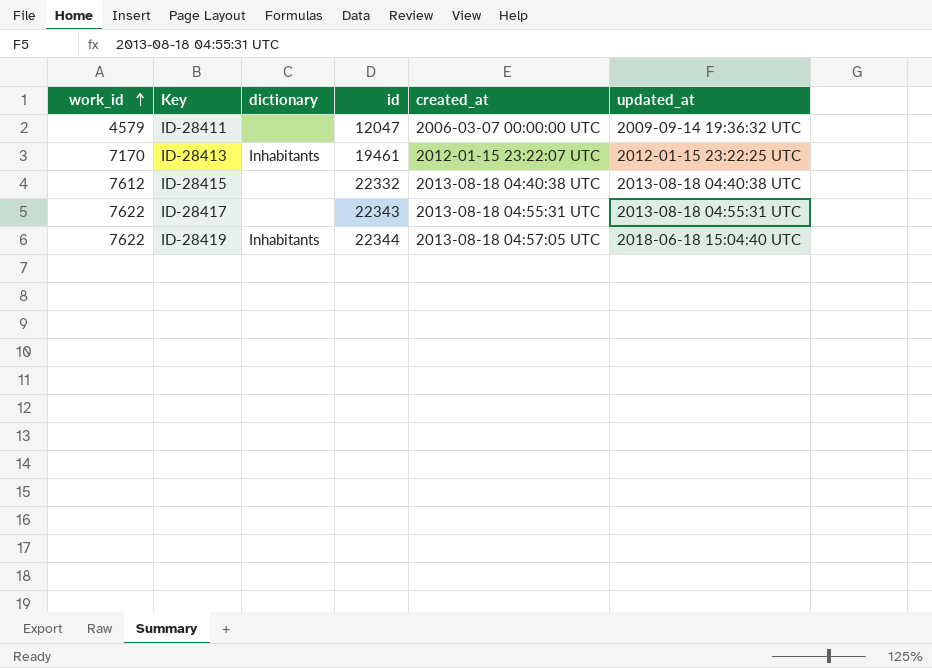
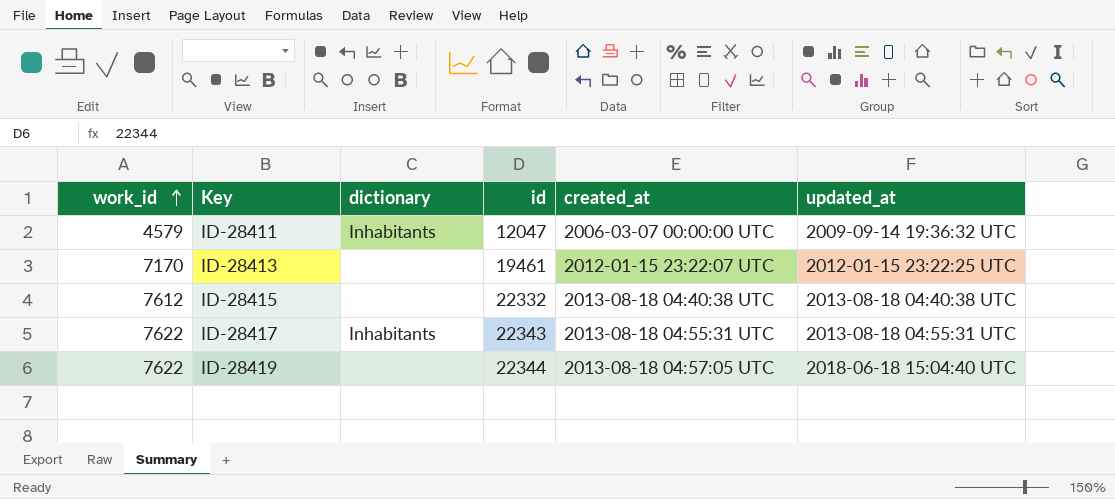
ID-28411 | dictionary: none -> Inhabitants
ID-28413 | dictionary: Inhabitants -> none
ID-28417 | dictionary: none -> Inhabitants
ID-28419 | dictionary: Inhabitants -> none

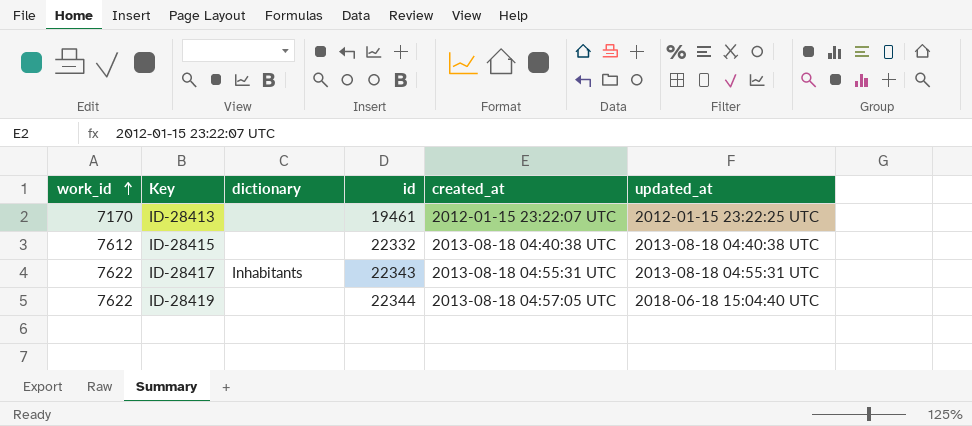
row ID-28411: 4579 | Inhabitants | 12047 | 2006-03-07 00:00:00 UTC | 2009-09-14 19:36:32 UTC -> none

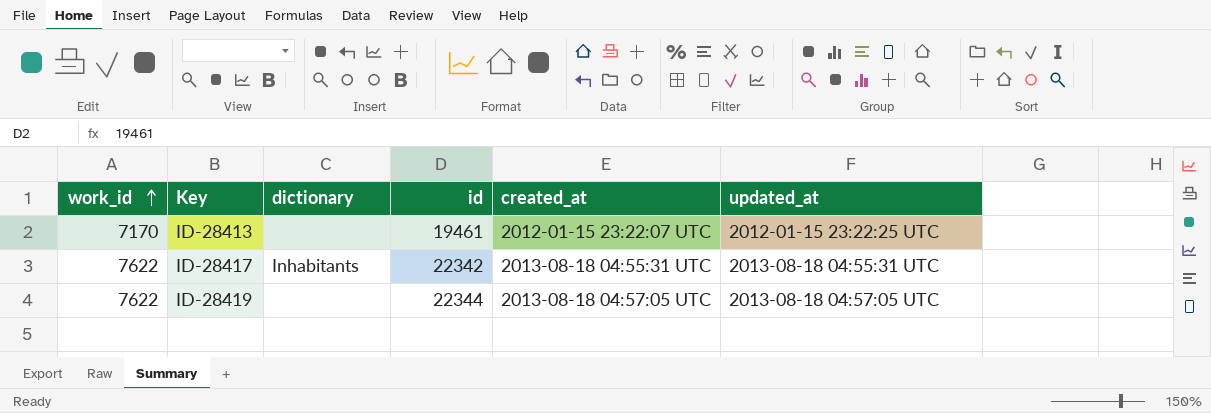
row ID-28415: 7612 | none | 22332 | 2013-08-18 04:40:38 UTC | 2013-08-18 04:40:38 UTC -> none
ID-28417 | id: 22343 -> 22342
ID-28419 | updated_at: 2018-06-18 15:04:40 UTC -> 2013-08-18 04:57:05 UTC

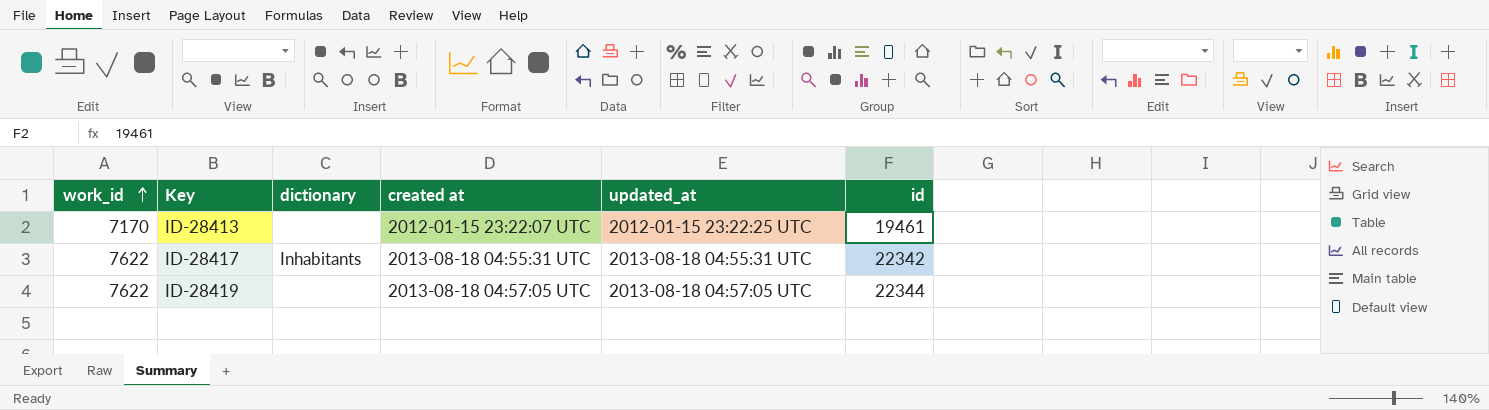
column name: created_at -> created at
column id | position: 4 -> 6

